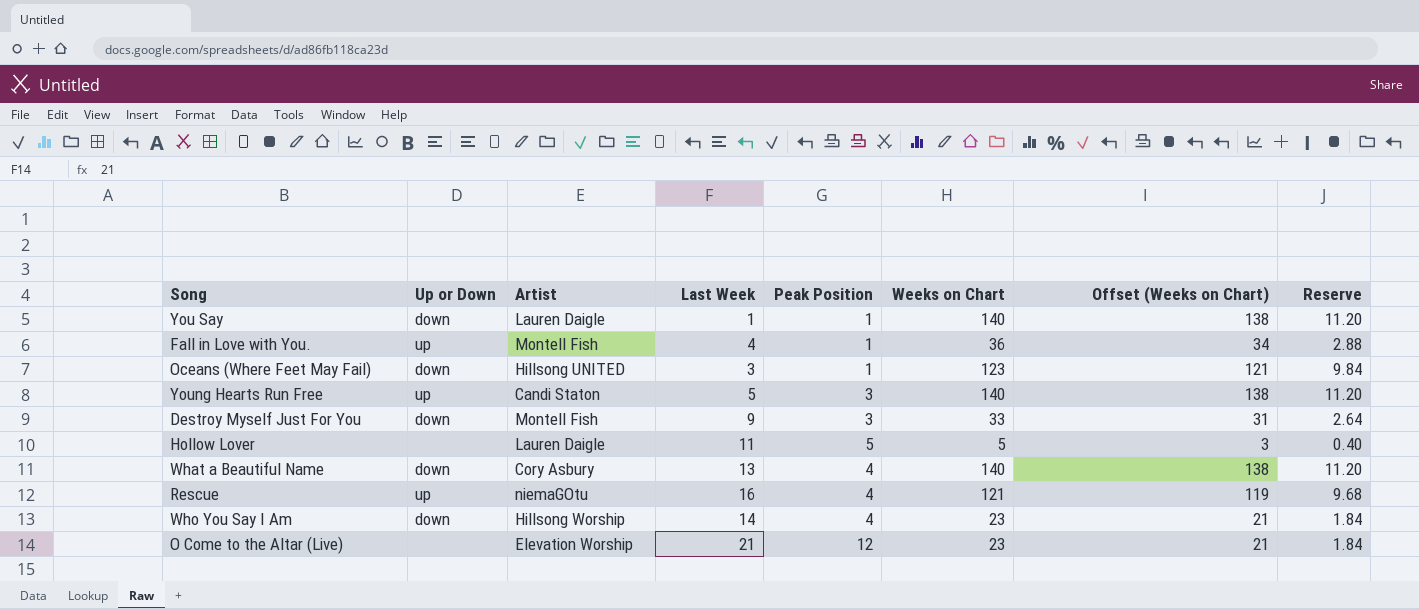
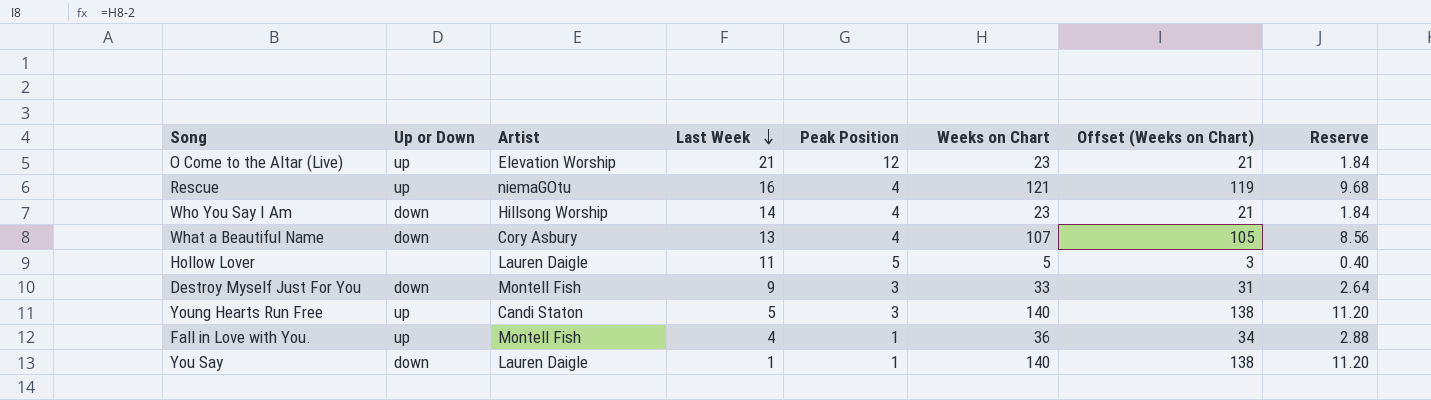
row order: none -> Last Week descending
row Oceans (Where Feet May Fail): down | Hillsong UNITED | 3 | 1 | 123 | 121 | 9.84 -> none
O Come to the Altar (Live) | Up or Down: none -> up
What a Beautiful Name | Weeks on Chart: 140 -> 107
What a Beautiful Name | Offset (Weeks on Chart): 138 -> 105
What a Beautiful Name | Reserve: 11.20 -> 8.56

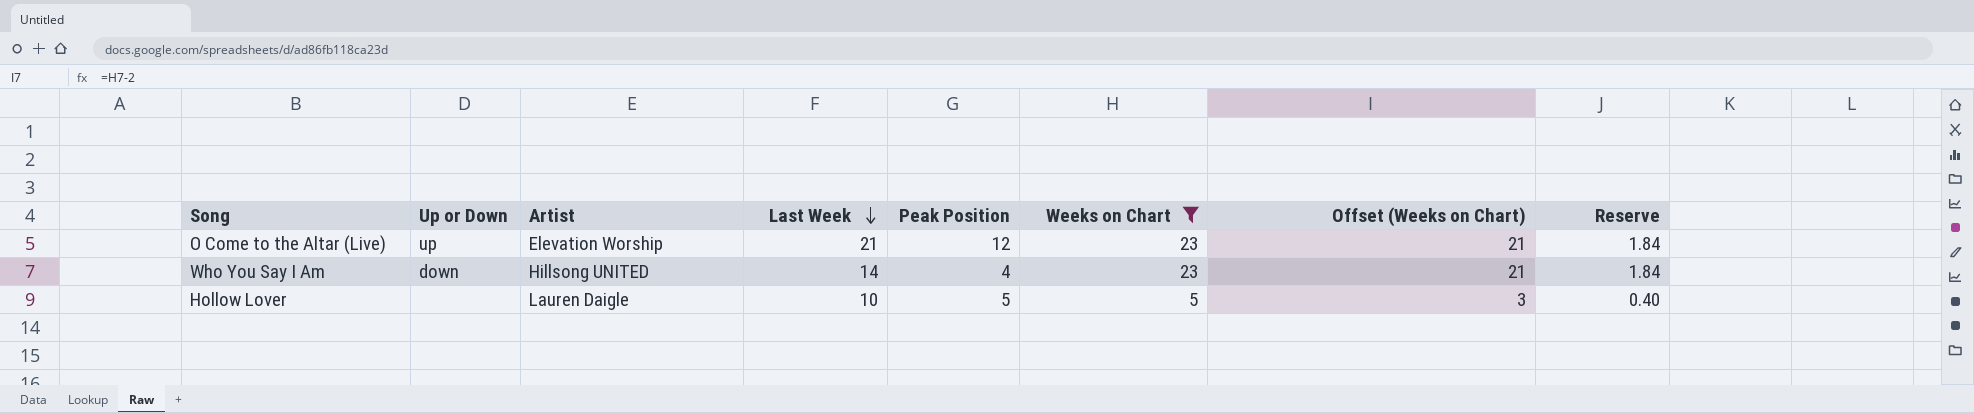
filter: none -> Weeks on Chart <= 23
Who You Say I Am | Artist: Hillsong Worship -> Hillsong UNITED
Hollow Lover | Last Week: 11 -> 10

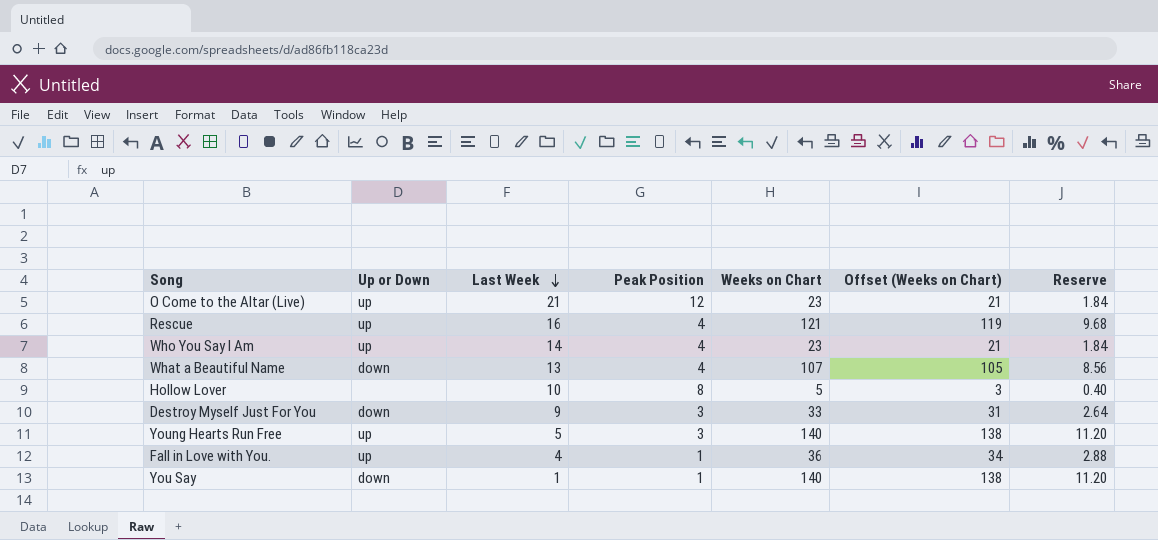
filter: Weeks on Chart <= 23 -> none
column Artist | position: 3 -> none
Who You Say I Am | Up or Down: down -> up
Hollow Lover | Peak Position: 5 -> 8

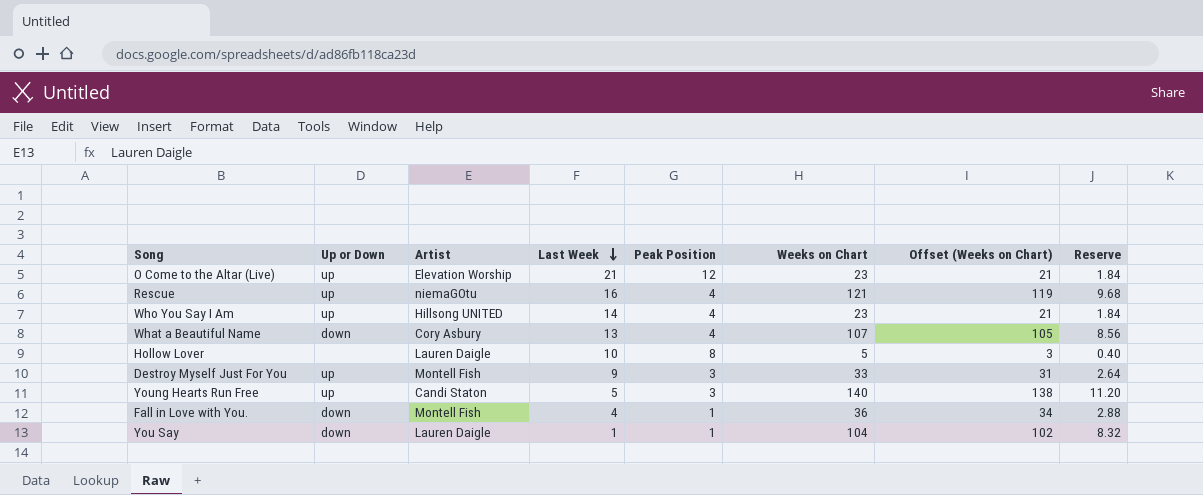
column Artist | position: none -> 3
Destroy Myself Just For You | Up or Down: down -> up
Fall in Love with You. | Up or Down: up -> down
You Say | Weeks on Chart: 140 -> 104
You Say | Offset (Weeks on Chart): 138 -> 102
You Say | Reserve: 11.20 -> 8.32

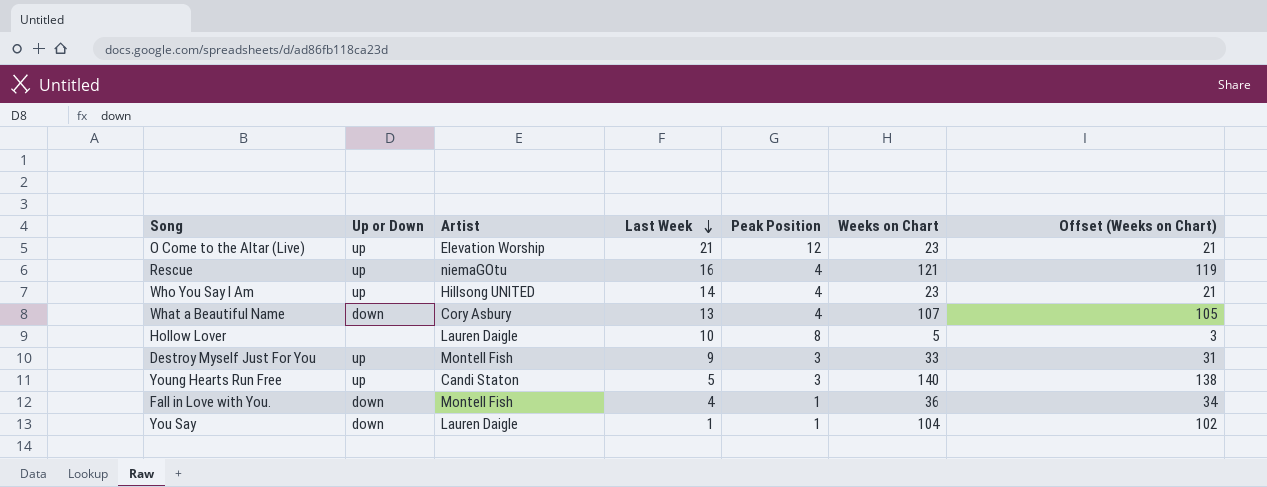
column Reserve | formula: [Weeks on Chart] * 0.08 -> none

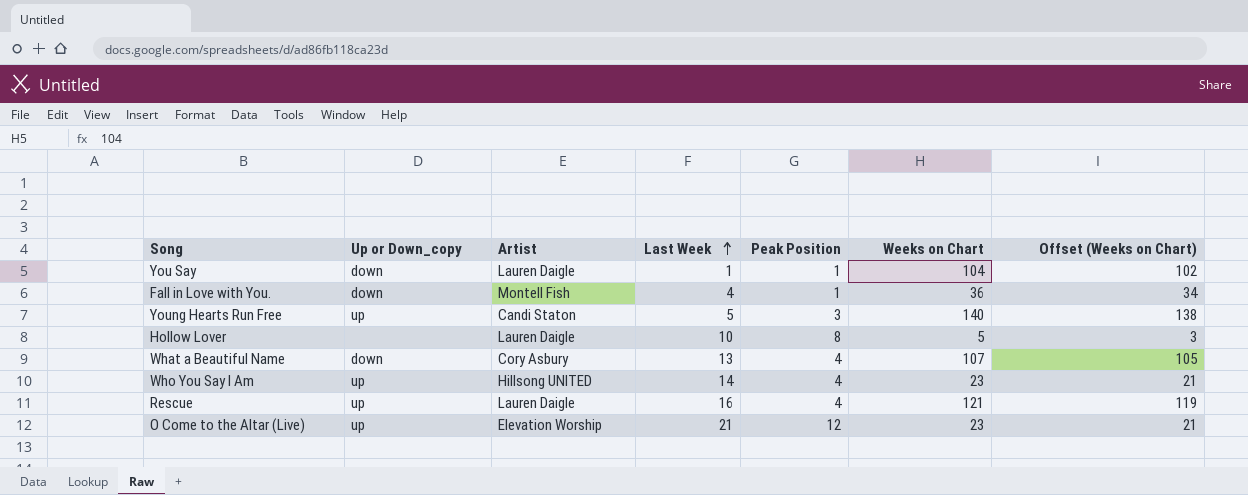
row order: Last Week descending -> Last Week ascending
column name: Up or Down -> Up or Down_copy
row Destroy Myself Just For You: up | Montell Fish | 9 | 3 | 33 | 31 -> none
Rescue | Artist: niemaGOtu -> Lauren Daigle

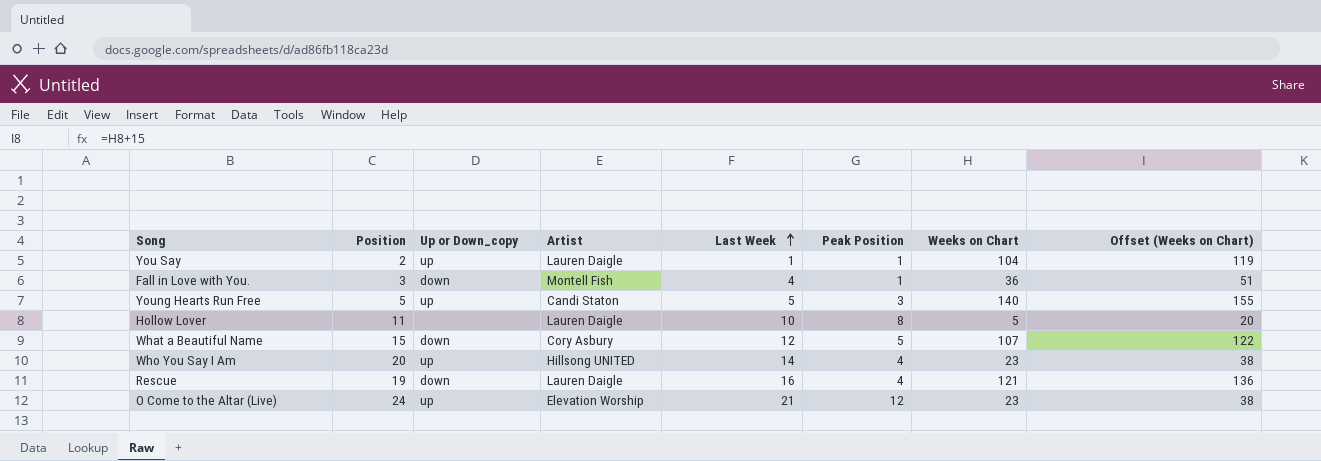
column Position | position: none -> 2
column Offset (Weeks on Chart) | formula: [Weeks on Chart] - 2 -> [Weeks on Chart] + 15
You Say | Up or Down_copy: down -> up
What a Beautiful Name | Last Week: 13 -> 12
What a Beautiful Name | Peak Position: 4 -> 5
Rescue | Up or Down_copy: up -> down

